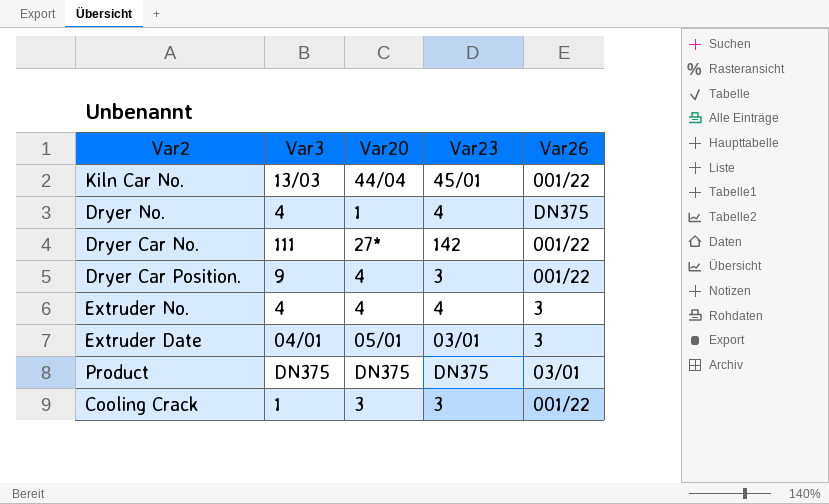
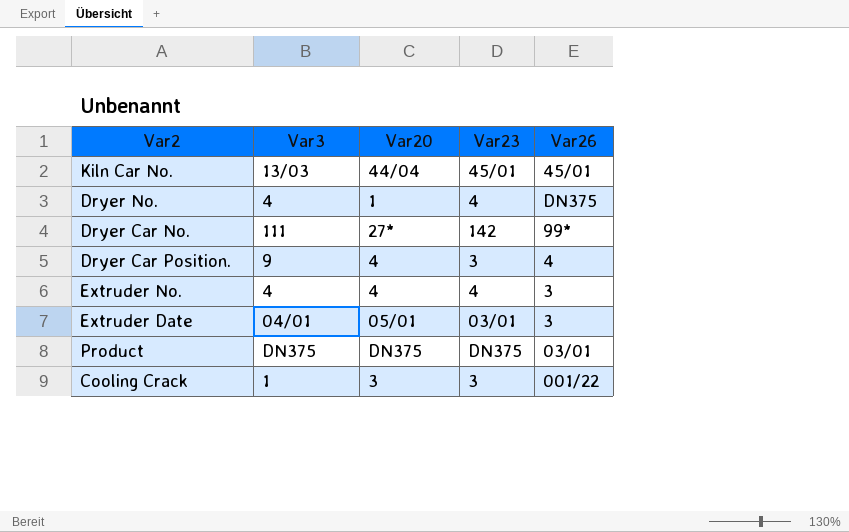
Kiln Car No. | Var26: 001/22 -> 45/01
Dryer Car No. | Var26: 001/22 -> 99*
Dryer Car Position. | Var26: 001/22 -> 4

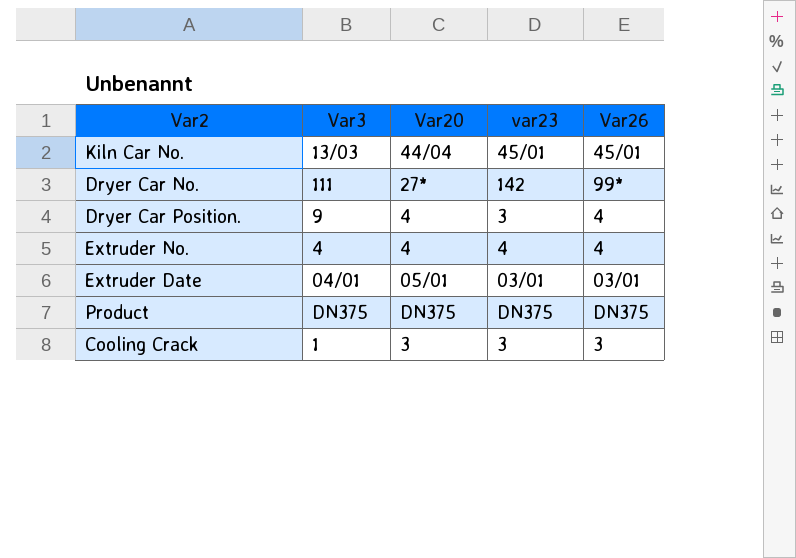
column name: Var23 -> var23
row Dryer No.: 4 | 1 | 4 | DN375 -> none
Extruder No. | Var26: 3 -> 4
Extruder Date | Var26: 3 -> 03/01
Product | Var26: 03/01 -> DN375
Cooling Crack | Var26: 001/22 -> 3

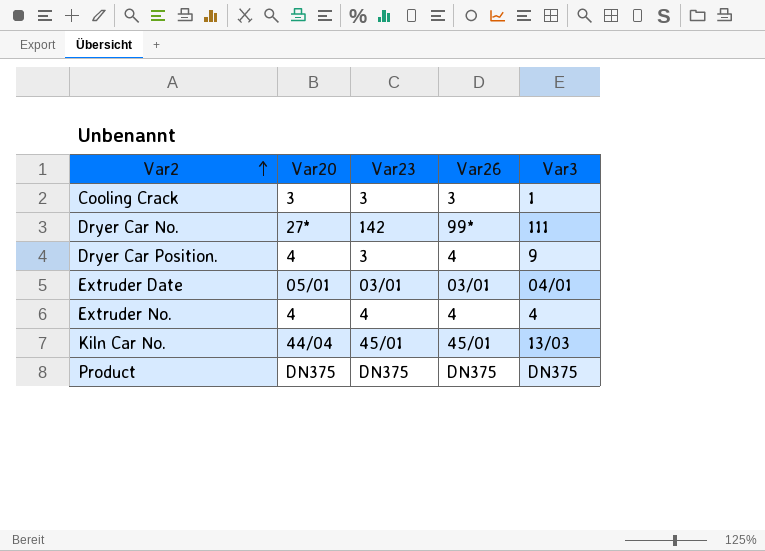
row order: none -> Var2 ascending
column name: var23 -> Var23
column Var3 | position: 2 -> 5

